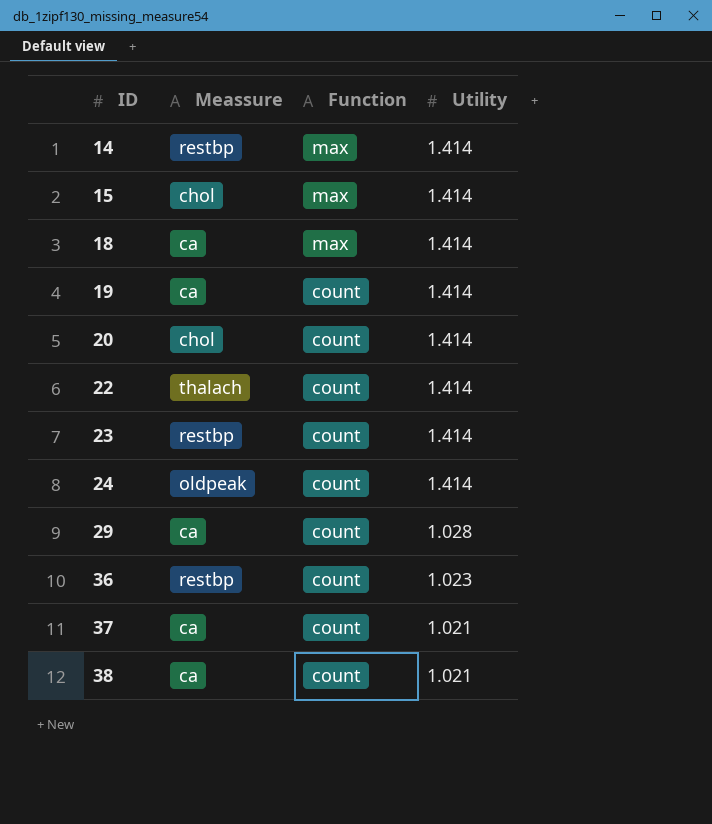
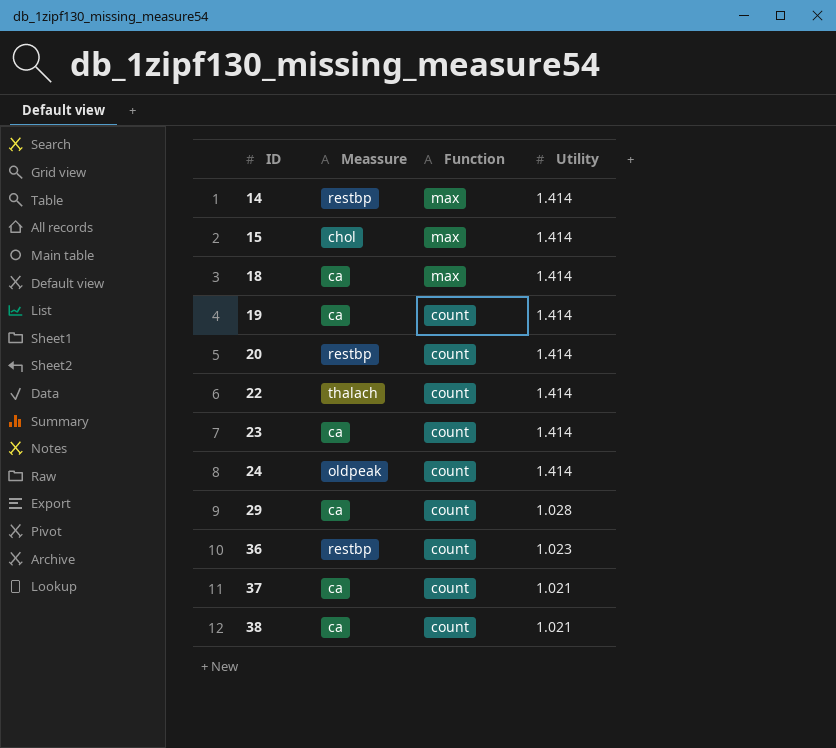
20 | Meassure: chol -> restbp
23 | Meassure: restbp -> ca

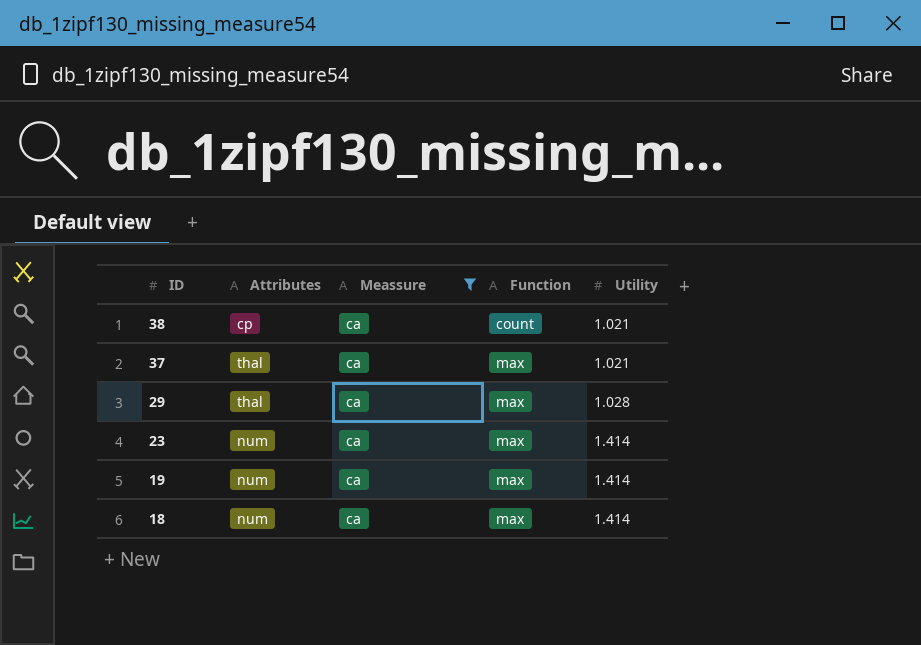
filter: none -> Meassure = ca
row order: ID ascending -> ID descending
column Attributes | position: none -> 2
37 | Function: count -> max
29 | Function: count -> max
23 | Function: count -> max
19 | Function: count -> max

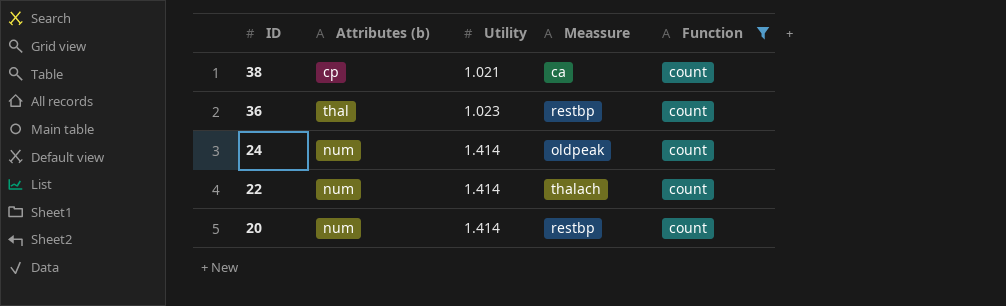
filter: Meassure = ca -> Function = count
column name: Attributes -> Attributes (b)
column Utility | position: 5 -> 3

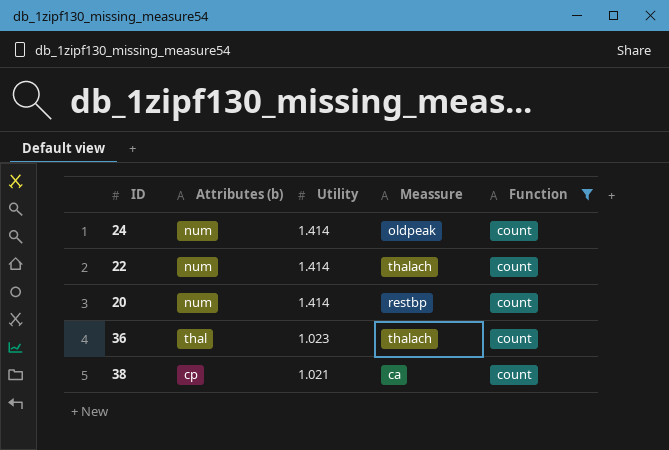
row order: ID descending -> Utility descending
36 | Meassure: restbp -> thalach

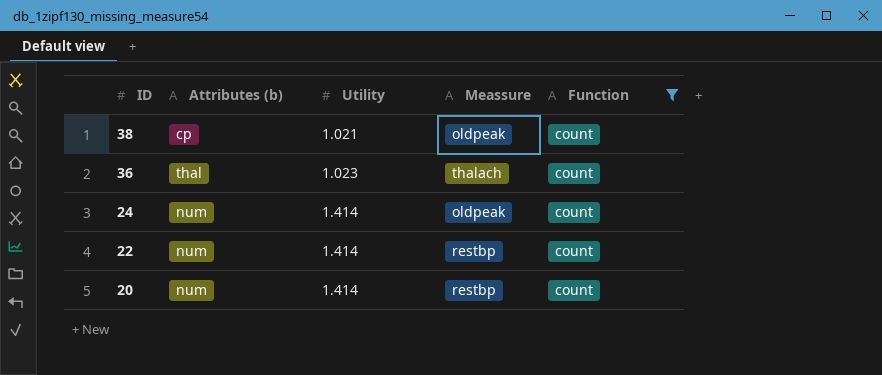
row order: Utility descending -> ID descending
38 | Meassure: ca -> oldpeak
22 | Meassure: thalach -> restbp

